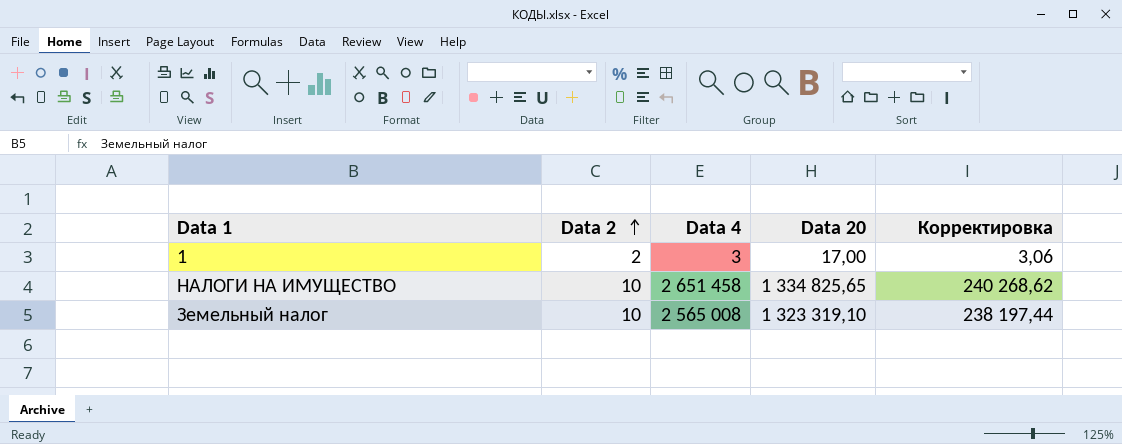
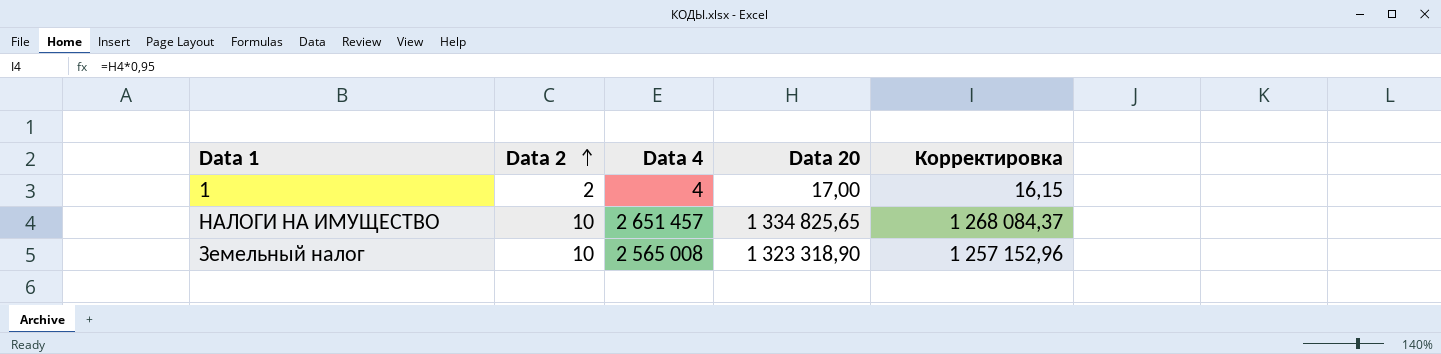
column Корректировка | formula: [Data 20] * 0,18 -> [Data 20] * 0,95
1 | Data 4: 3 -> 4
НАЛОГИ НА ИМУЩЕСТВО | Data 4: 2 651 458 -> 2 651 457
Земельный налог | Data 20: 1 323 319,10 -> 1 323 318,90

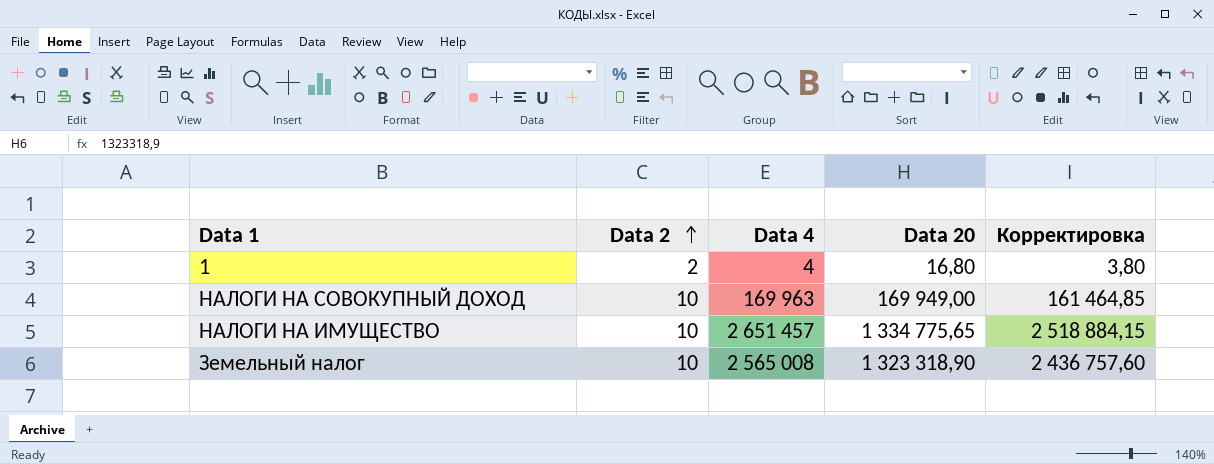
column Корректировка | formula: [Data 20] * 0,95 -> [Data 4] * 0,95
1 | Data 20: 17,00 -> 16,80
row НАЛОГИ НА СОВОКУПНЫЙ ДОХОД: none -> 10 | 169 963 | 169 949,00 | 161 464,85
НАЛОГИ НА ИМУЩЕСТВО | Data 20: 1 334 825,65 -> 1 334 775,65

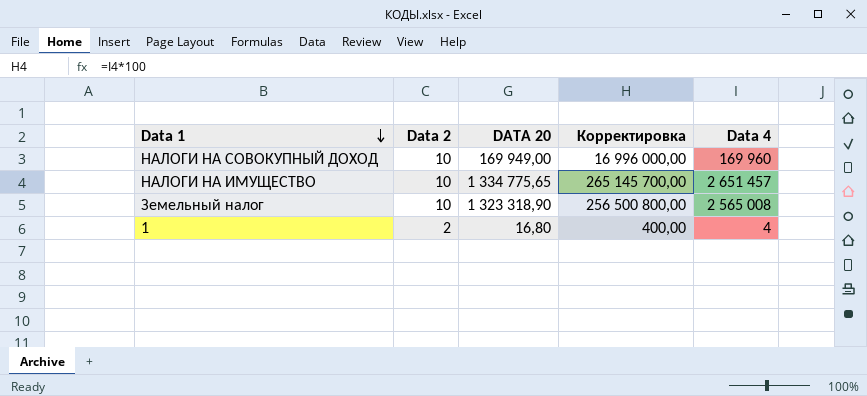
row order: Data 2 ascending -> Data 1 descending
column name: Data 20 -> DATA 20
column Корректировка | formula: [Data 4] * 0,95 -> [Data 4] * 100
column Data 4 | position: 3 -> 5
НАЛОГИ НА СОВОКУПНЫЙ ДОХОД | Data 4: 169 963 -> 169 960

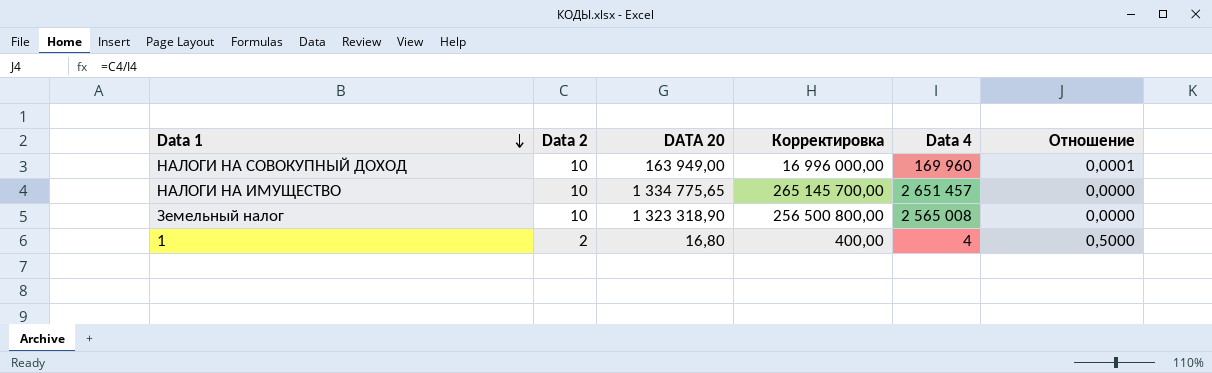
column Отношение | formula: none -> [Data 2] / [Data 4]
НАЛОГИ НА СОВОКУПНЫЙ ДОХОД | DATA 20: 169 949,00 -> 163 949,00

